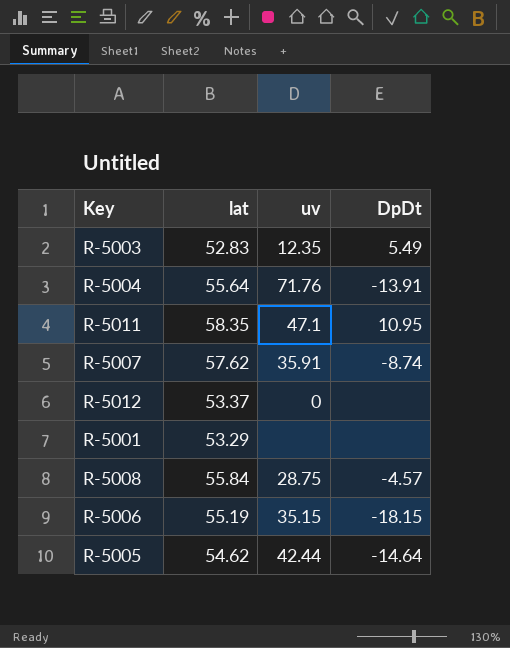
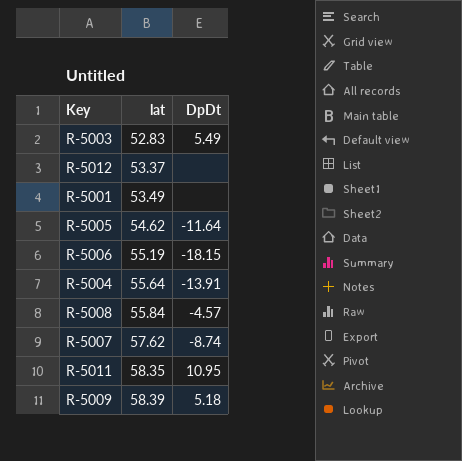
row order: none -> lat ascending
column uv | position: 3 -> none
R-5001 | lat: 53.29 -> 53.49
R-5005 | DpDt: -14.64 -> -11.64
row R-5009: none -> 58.39 | 5.18

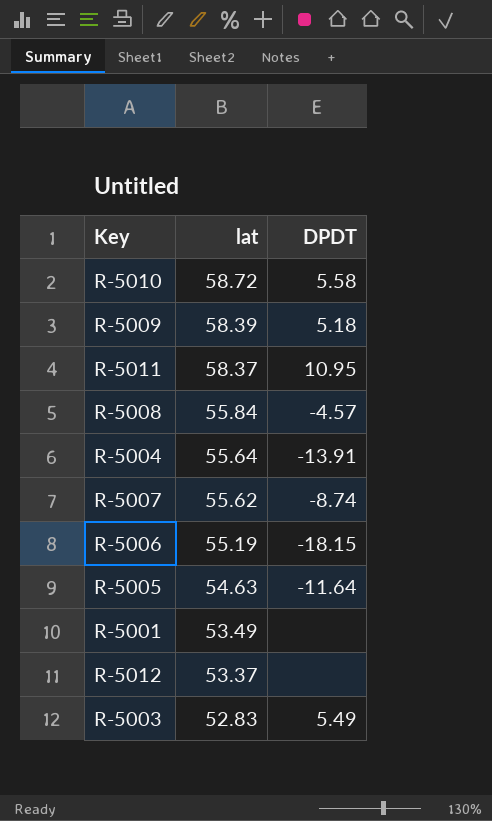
row order: lat ascending -> lat descending
column name: DpDt -> DPDT
row R-5010: none -> 58.72 | 5.58
R-5011 | lat: 58.35 -> 58.37
R-5007 | lat: 57.62 -> 55.62
R-5005 | lat: 54.62 -> 54.63

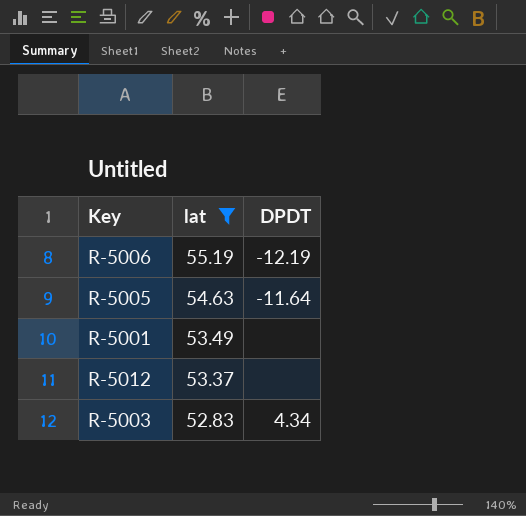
filter: none -> lat <= 55.19
R-5006 | DPDT: -18.15 -> -12.19
R-5003 | DPDT: 5.49 -> 4.34

